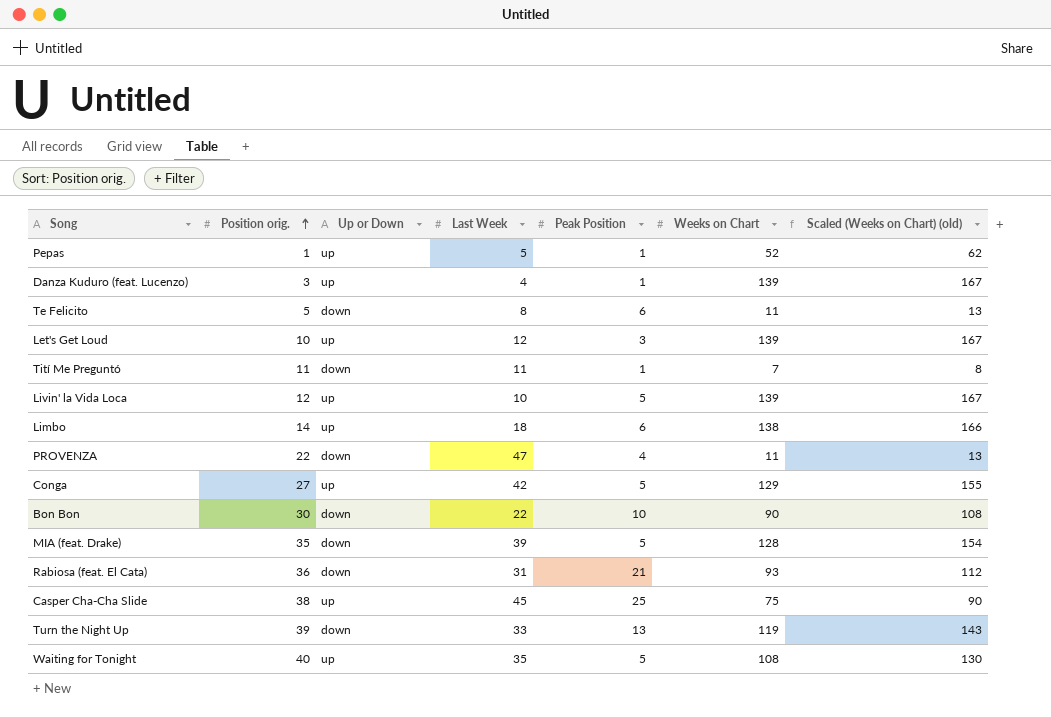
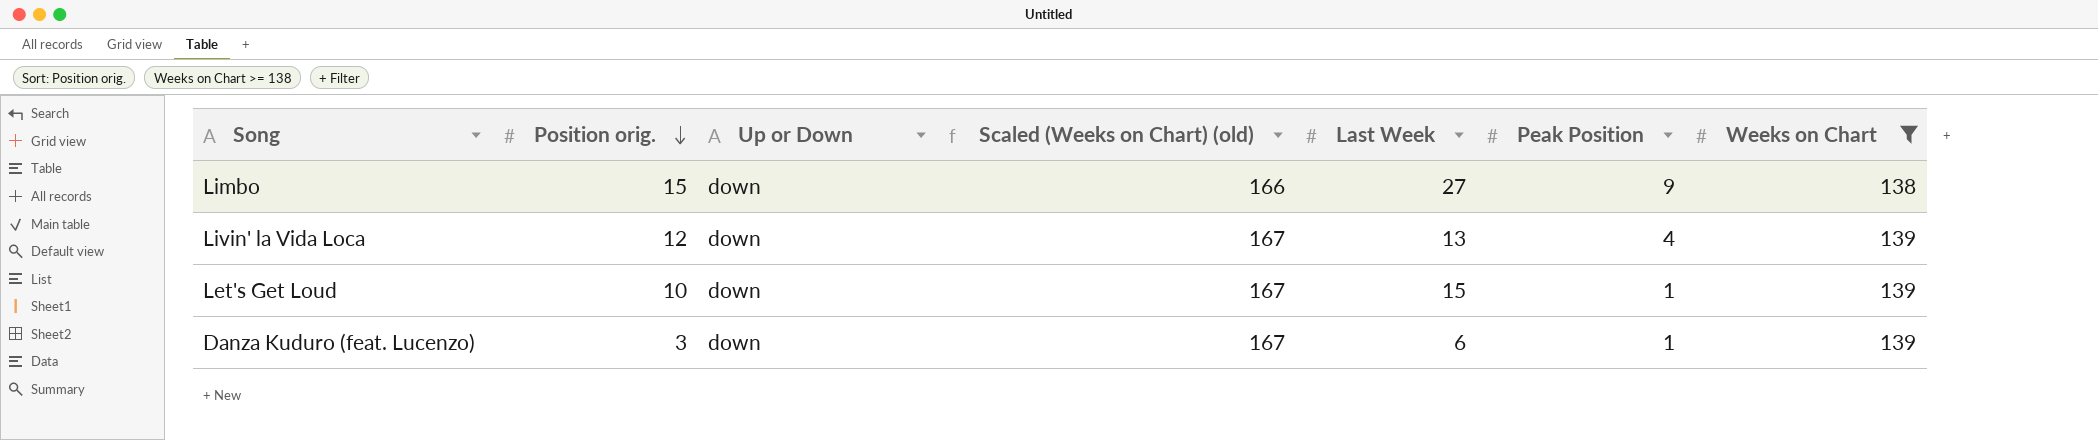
filter: none -> Weeks on Chart >= 138
row order: Position orig. ascending -> Position orig. descending
column Scaled (Weeks on Chart) (old) | position: 7 -> 4
Limbo | Position orig.: 14 -> 15
Limbo | Up or Down: up -> down
Limbo | Last Week: 18 -> 27
Limbo | Peak Position: 6 -> 9
Livin' la Vida Loca | Up or Down: up -> down
Livin' la Vida Loca | Last Week: 10 -> 13
Livin' la Vida Loca | Peak Position: 5 -> 4
Let's Get Loud | Up or Down: up -> down
Let's Get Loud | Last Week: 12 -> 15
Let's Get Loud | Peak Position: 3 -> 1
Danza Kuduro (feat. Lucenzo) | Up or Down: up -> down
Danza Kuduro (feat. Lucenzo) | Last Week: 4 -> 6

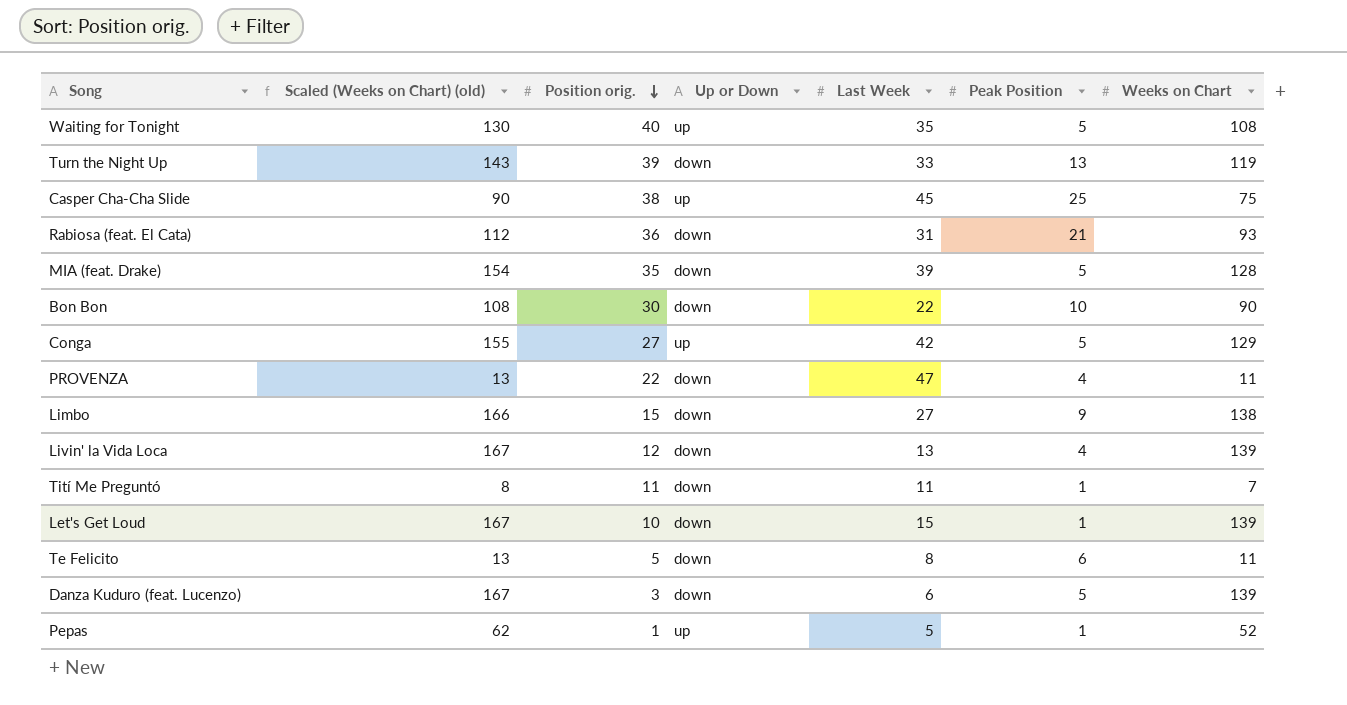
filter: Weeks on Chart >= 138 -> none
column Scaled (Weeks on Chart) (old) | position: 4 -> 2
Danza Kuduro (feat. Lucenzo) | Peak Position: 1 -> 5

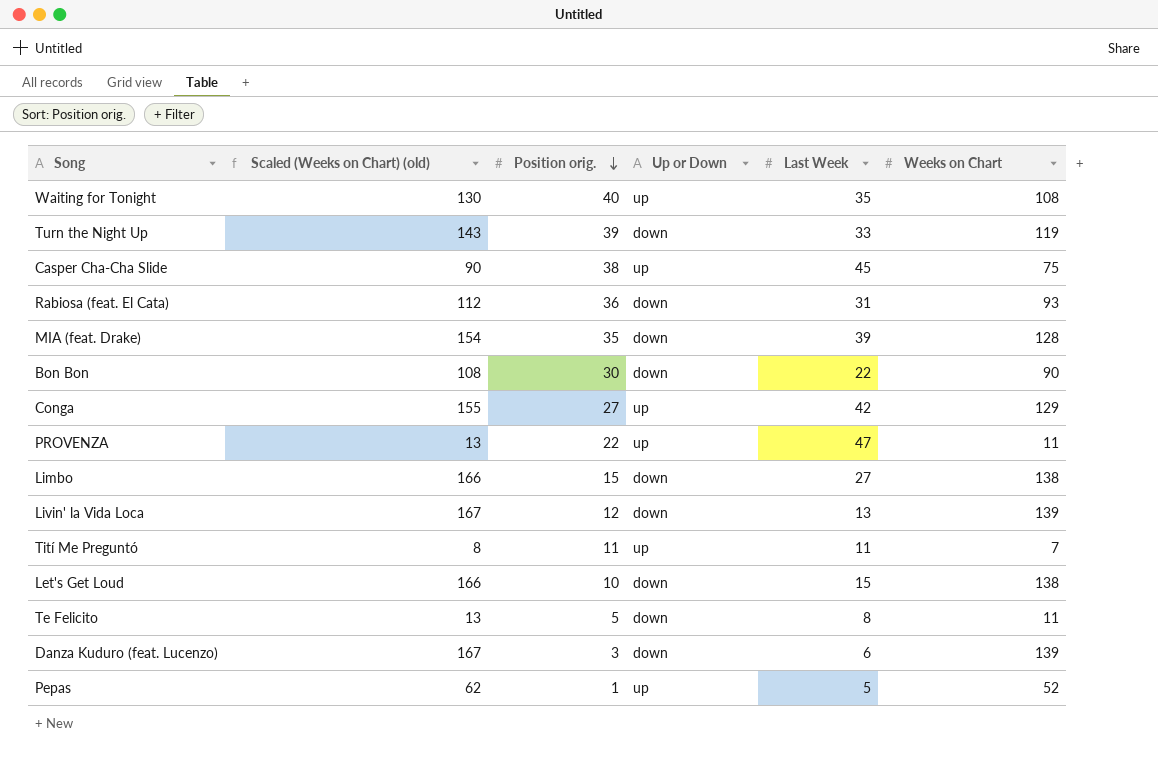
column Peak Position | position: 6 -> none
PROVENZA | Up or Down: down -> up
Tití Me Preguntó | Up or Down: down -> up
Let's Get Loud | Scaled (Weeks on Chart) (old): 167 -> 166
Let's Get Loud | Weeks on Chart: 139 -> 138

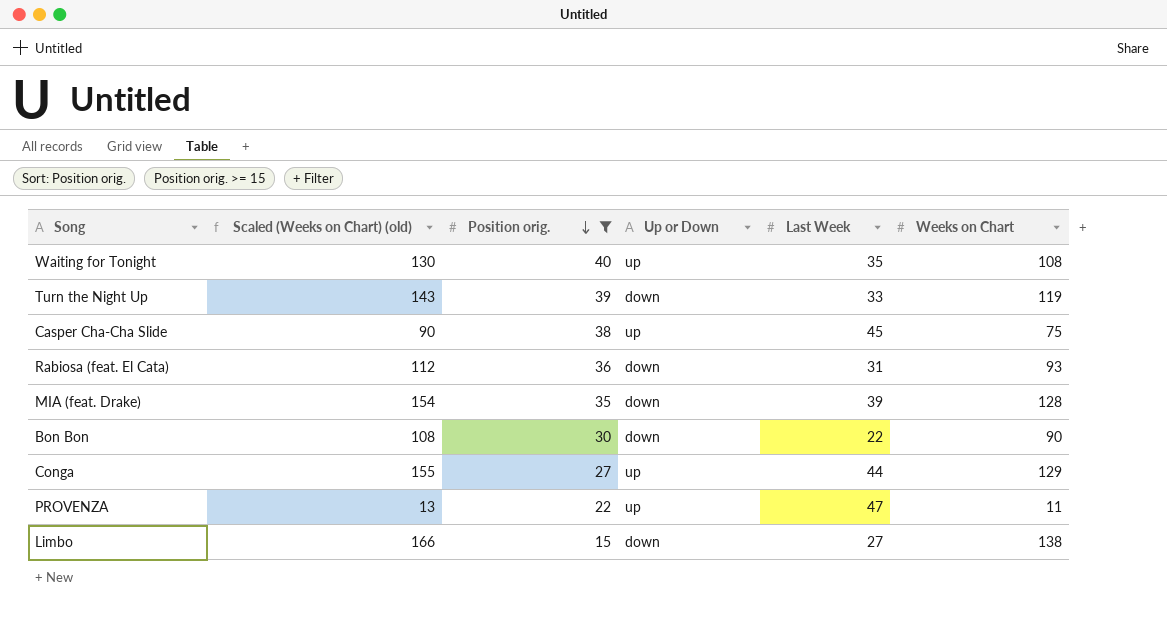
filter: none -> Position orig. >= 15
Conga | Last Week: 42 -> 44

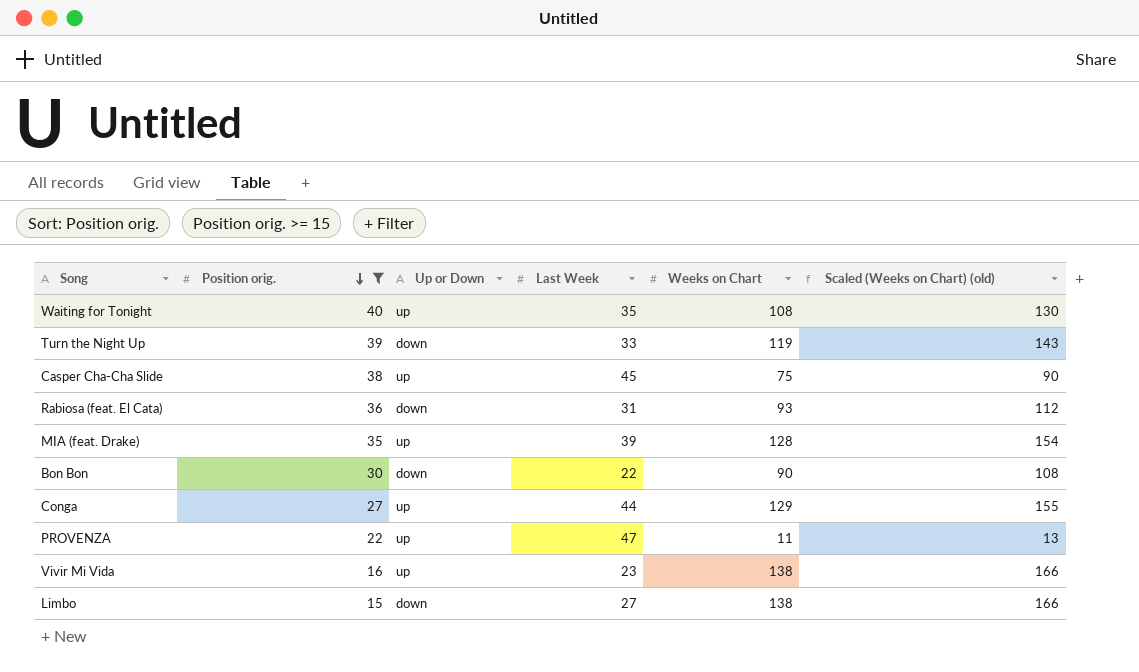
column Scaled (Weeks on Chart) (old) | position: 2 -> 6
MIA (feat. Drake) | Up or Down: down -> up
row Vivir Mi Vida: none -> 16 | up | 23 | 138 | 166

